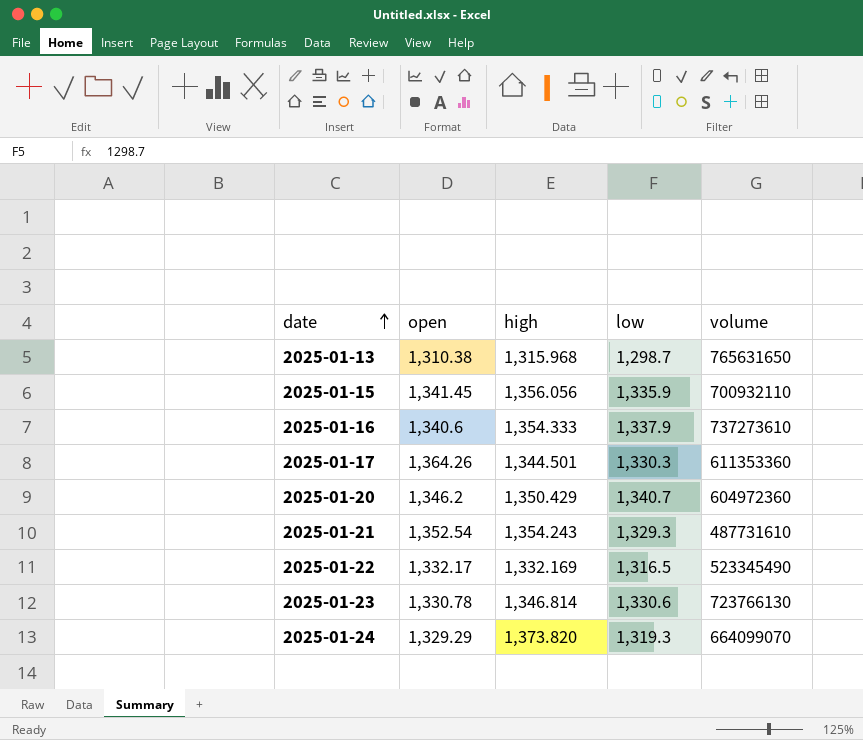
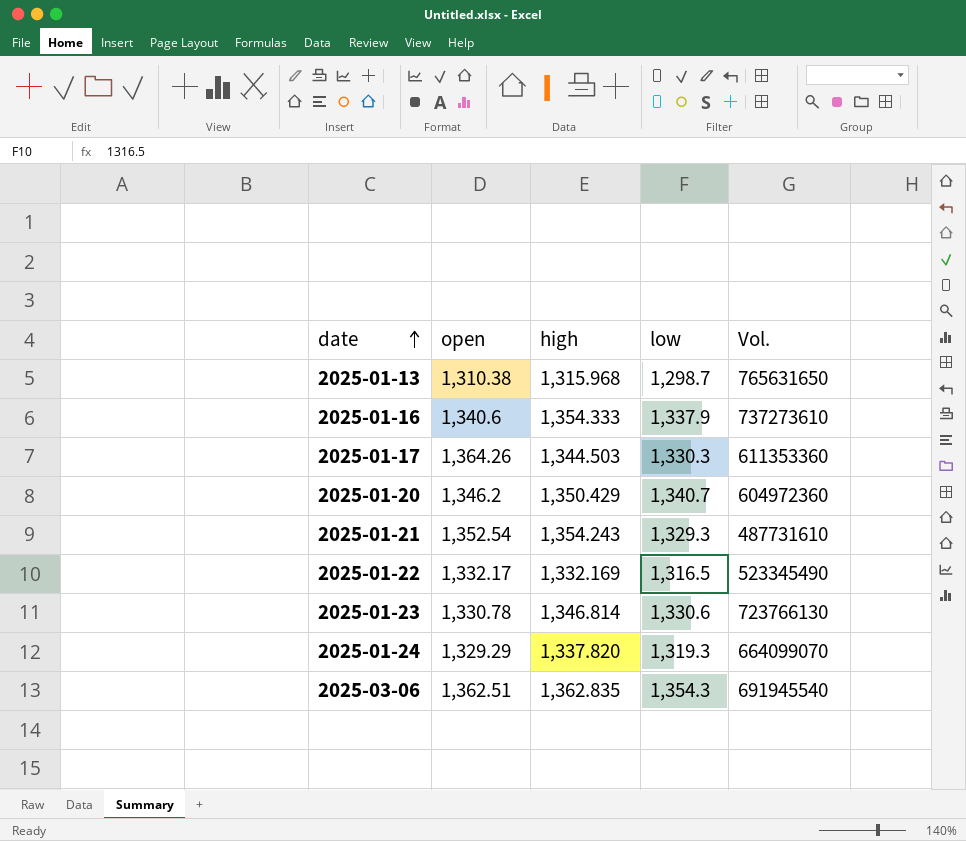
column name: volume -> Vol.
row 2025-01-15: 1,341.45 | 1,356.056 | 1,335.9 | 700932110 -> none
2025-01-17 | high: 1,344.501 -> 1,344.503
2025-01-24 | high: 1,373.820 -> 1,337.820
row 2025-03-06: none -> 1,362.51 | 1,362.835 | 1,354.3 | 691945540

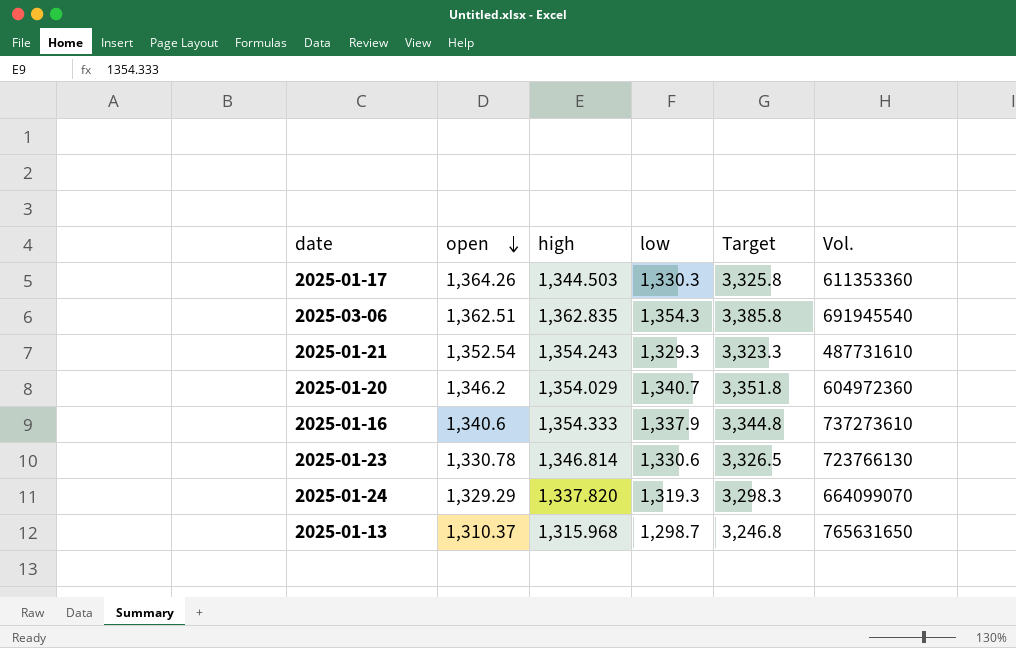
row order: date ascending -> open descending
column Target | formula: none -> [low] * 2.5
row 2025-01-22: 1,332.17 | 1,332.169 | 1,316.5 | 523345490 -> none
2025-01-20 | high: 1,350.429 -> 1,354.029
2025-01-13 | open: 1,310.38 -> 1,310.37

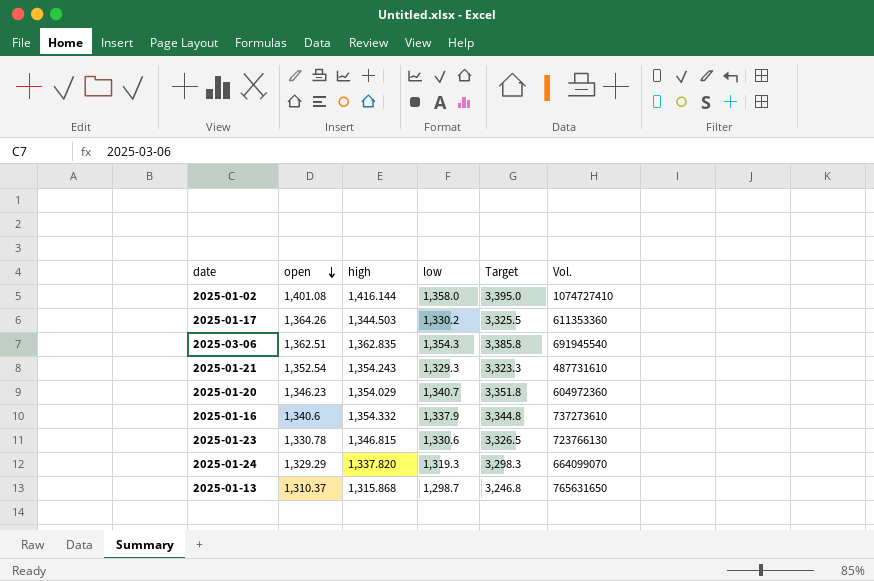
row 2025-01-02: none -> 1,401.08 | 1,416.144 | 1,358.0 | 3,395.0 | 1074727410
2025-01-17 | low: 1,330.3 -> 1,330.2
2025-01-17 | Target: 3,325.8 -> 3,325.5
2025-01-20 | open: 1,346.2 -> 1,346.23
2025-01-16 | high: 1,354.333 -> 1,354.332
2025-01-23 | high: 1,346.814 -> 1,346.815
2025-01-13 | high: 1,315.968 -> 1,315.868

